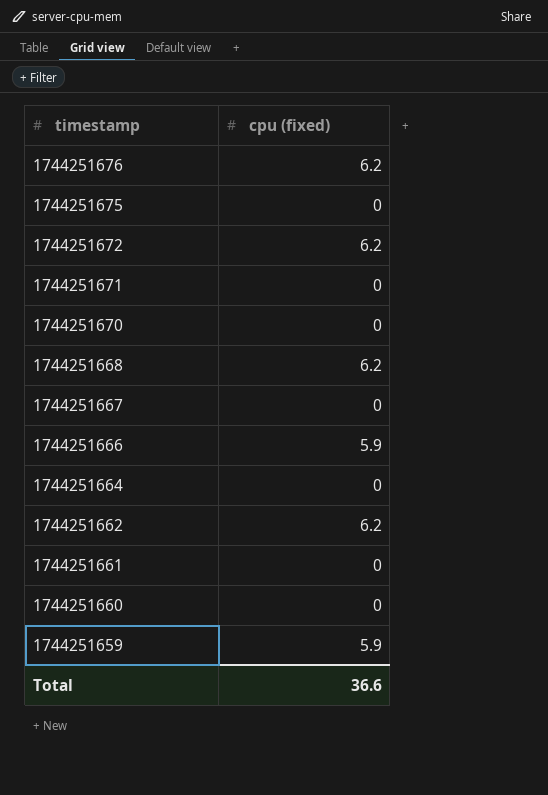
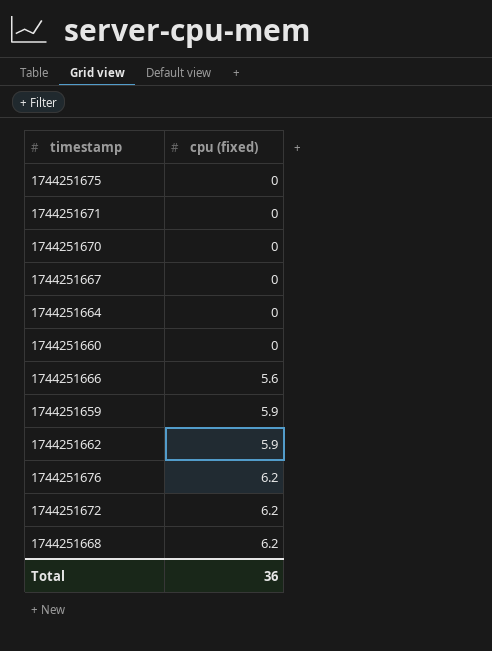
row order: timestamp descending -> cpu (fixed) ascending
row 1744251661: 0 -> none
1744251666 | cpu (fixed): 5.9 -> 5.6
1744251662 | cpu (fixed): 6.2 -> 5.9
Total | cpu (fixed): 36.6 -> 36

